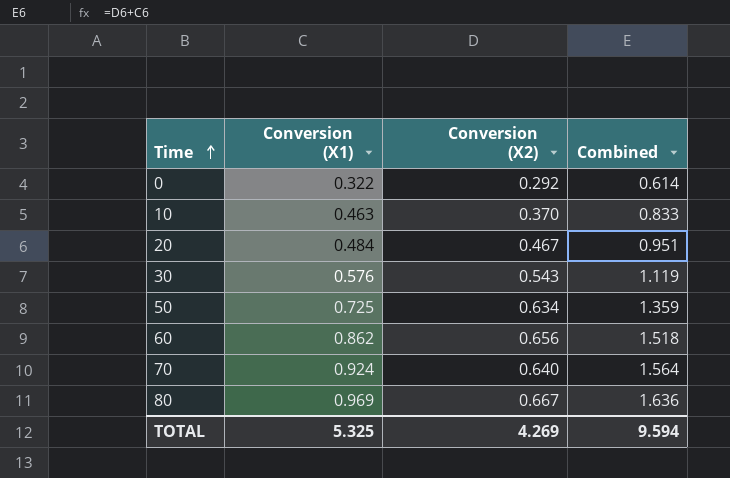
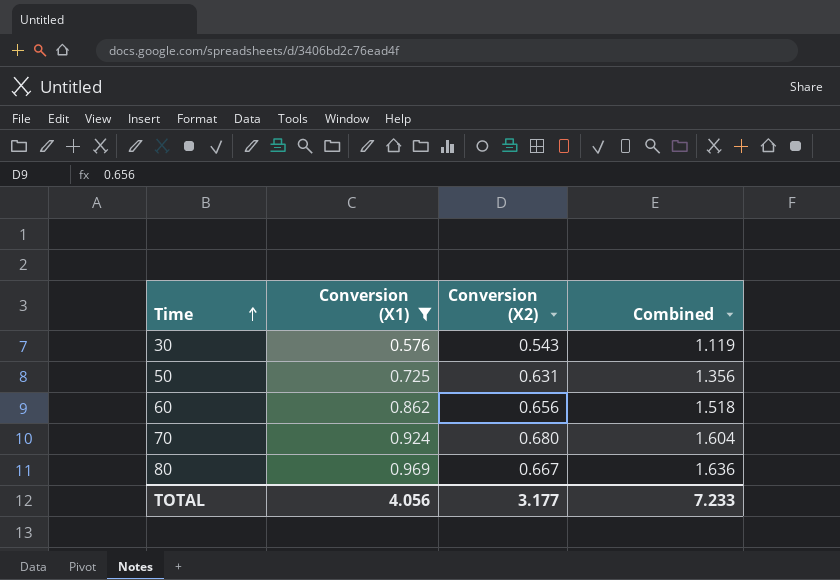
filter: none -> Conversion (X1) >= 0.576
50 | Conversion (X2): 0.634 -> 0.631
50 | Combined: 1.359 -> 1.356
70 | Conversion (X2): 0.640 -> 0.680
70 | Combined: 1.564 -> 1.604
TOTAL | Conversion (X1): 5.325 -> 4.056
TOTAL | Conversion (X2): 4.269 -> 3.177
TOTAL | Combined: 9.594 -> 7.233

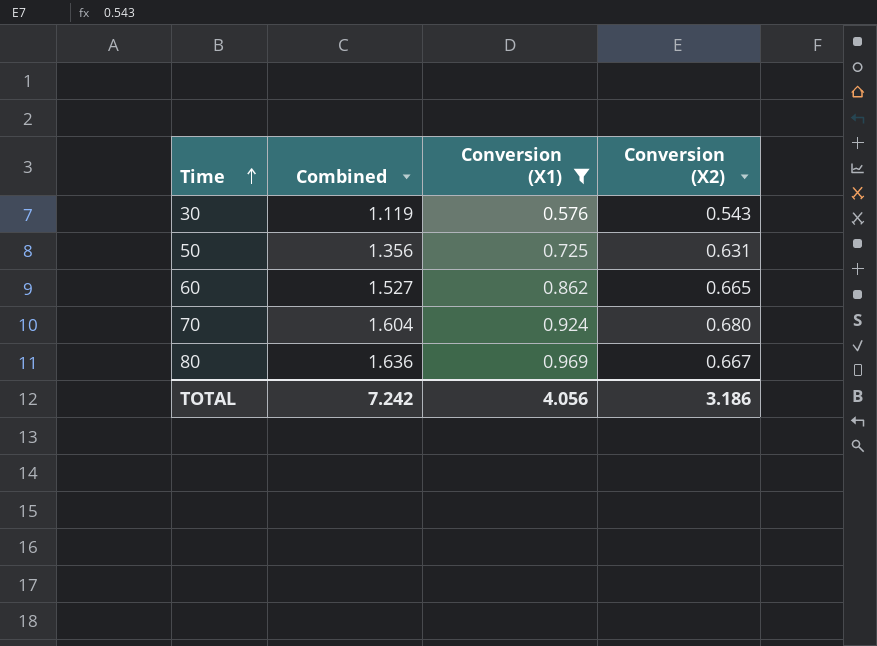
column Combined | position: 4 -> 2
60 | Combined: 1.518 -> 1.527
60 | Conversion (X2): 0.656 -> 0.665
TOTAL | Combined: 7.233 -> 7.242
TOTAL | Conversion (X2): 3.177 -> 3.186

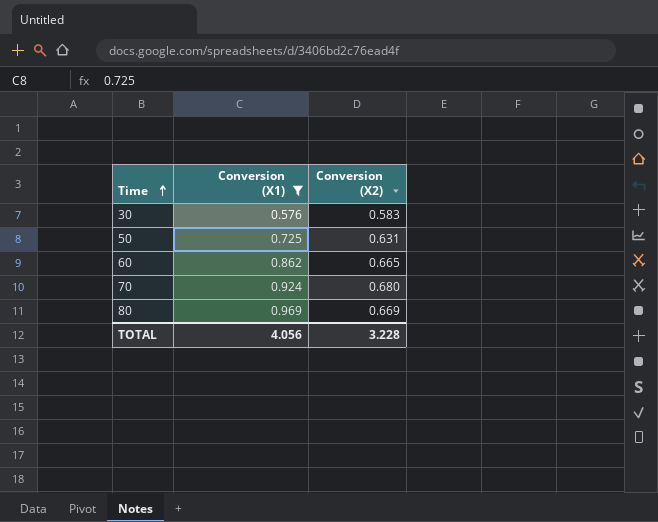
column Combined | formula: [Conversion (X1)] + [Conversion (X2)] -> none
30 | Conversion (X2): 0.543 -> 0.583
80 | Conversion (X2): 0.667 -> 0.669
TOTAL | Conversion (X2): 3.186 -> 3.228

